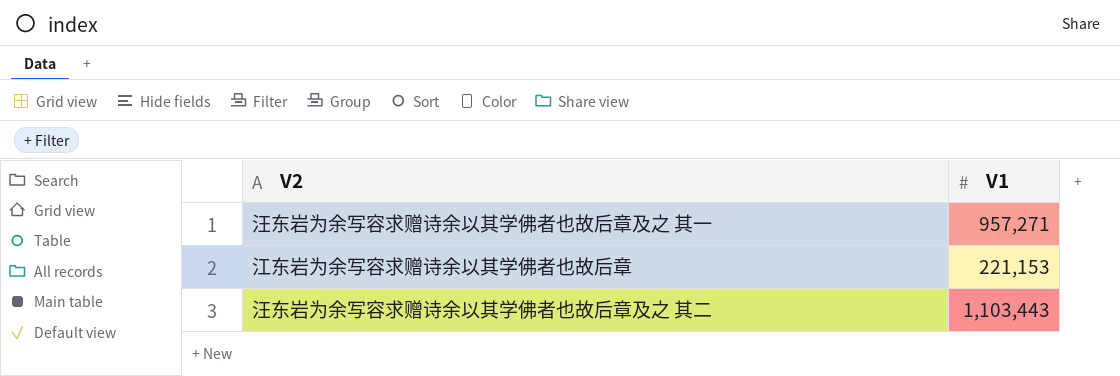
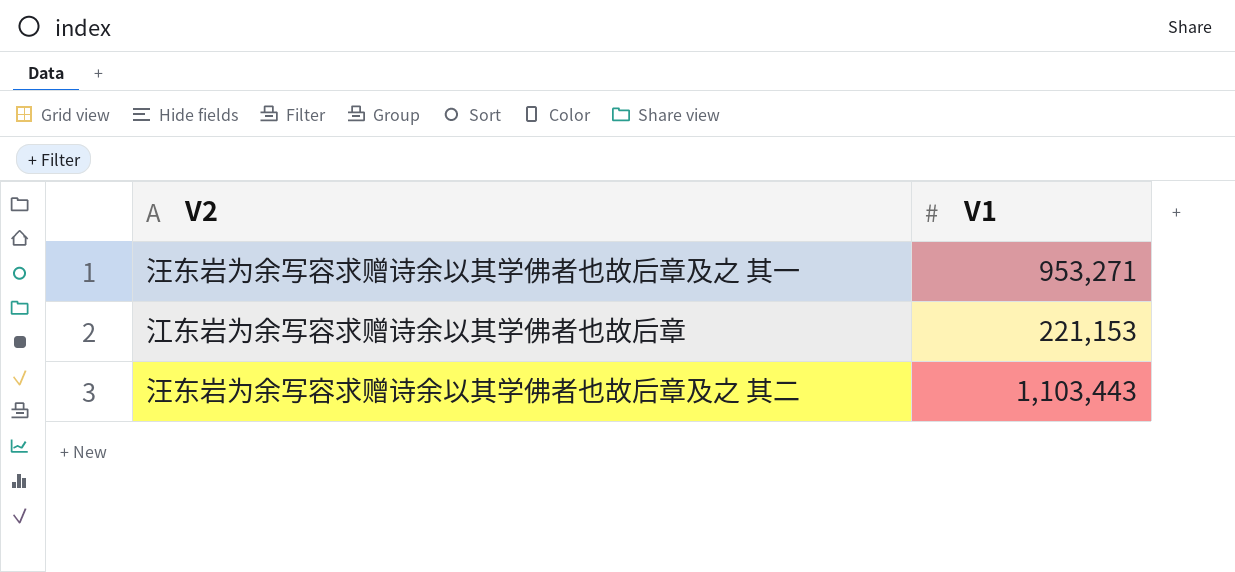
汪东岩为余写容求赠诗余以其学佛者也故后章及之 其一 | V1: 957,271 -> 953,271

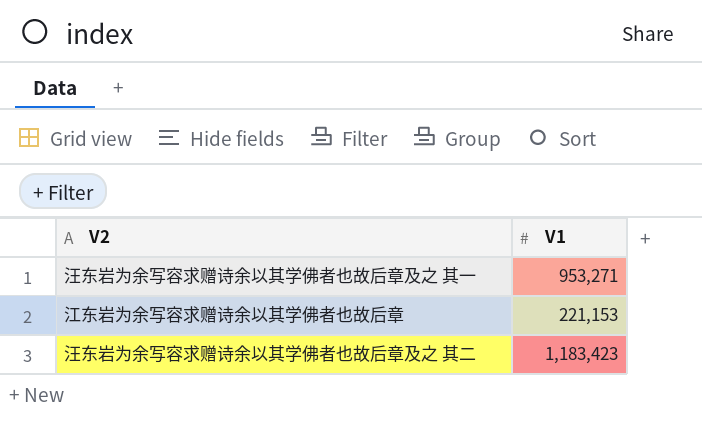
汪东岩为余写容求赠诗余以其学佛者也故后章及之 其二 | V1: 1,103,443 -> 1,183,423

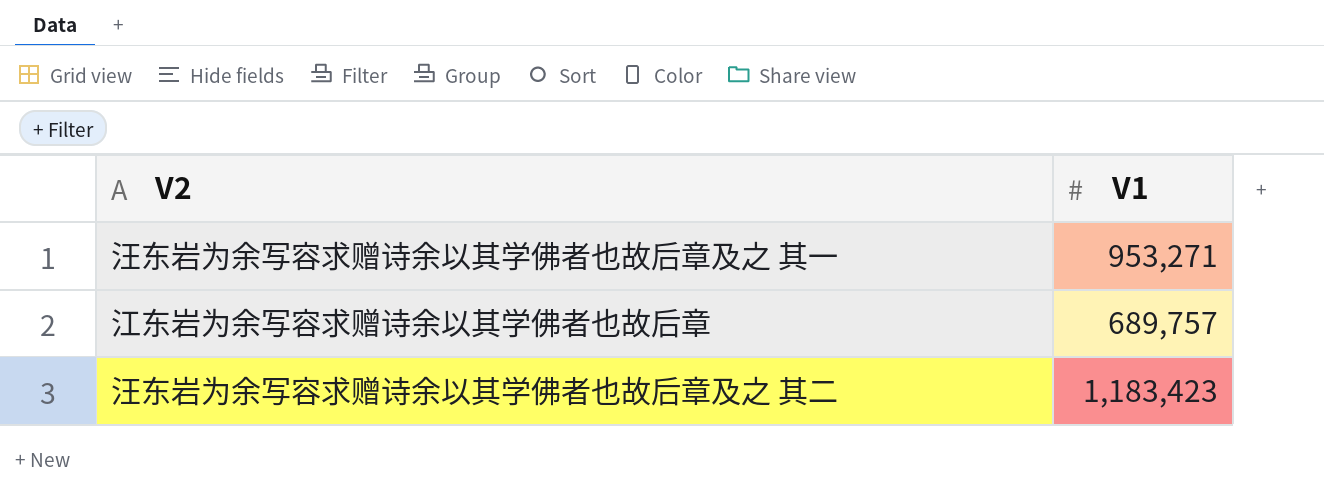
江东岩为余写容求赠诗余以其学佛者也故后章 | V1: 221,153 -> 689,757

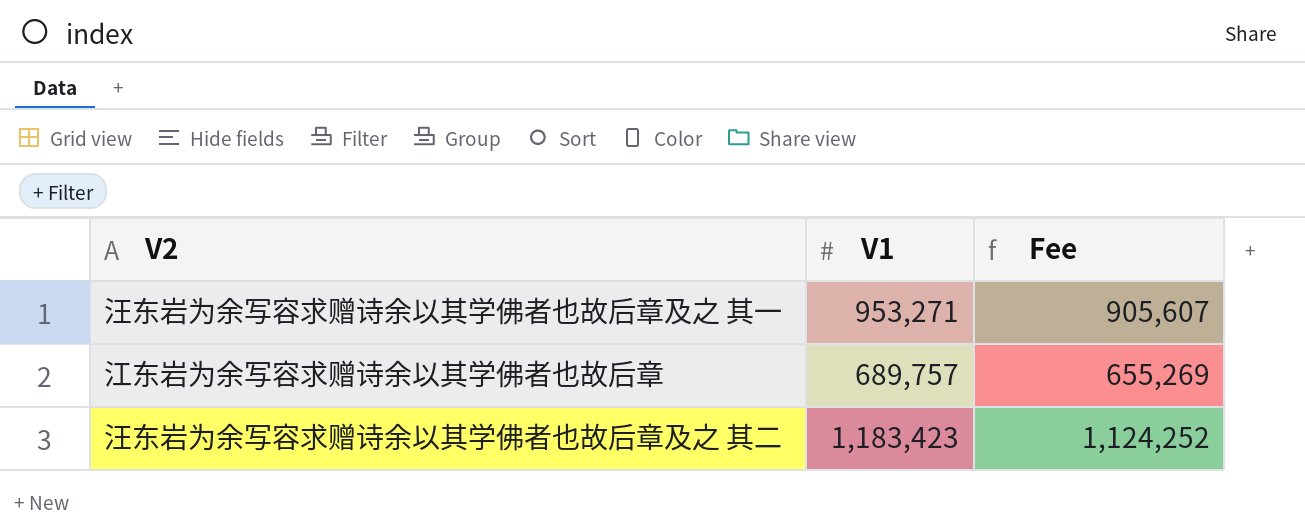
column Fee | formula: none -> [V1] * 0.95

